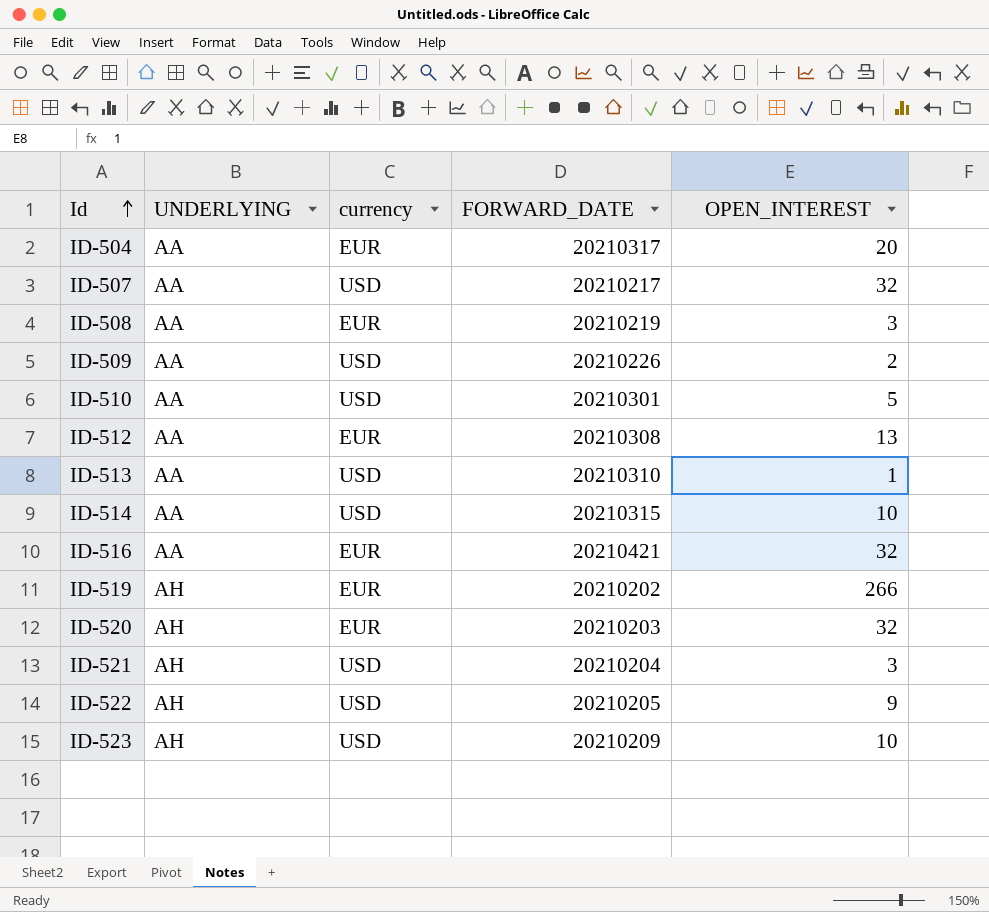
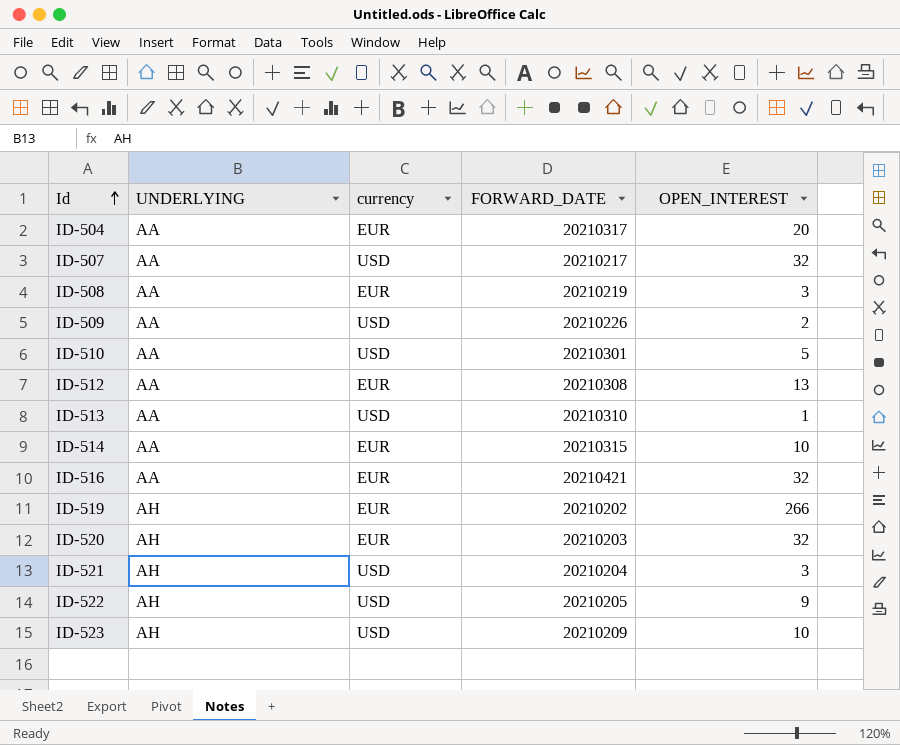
ID-514 | currency: USD -> EUR

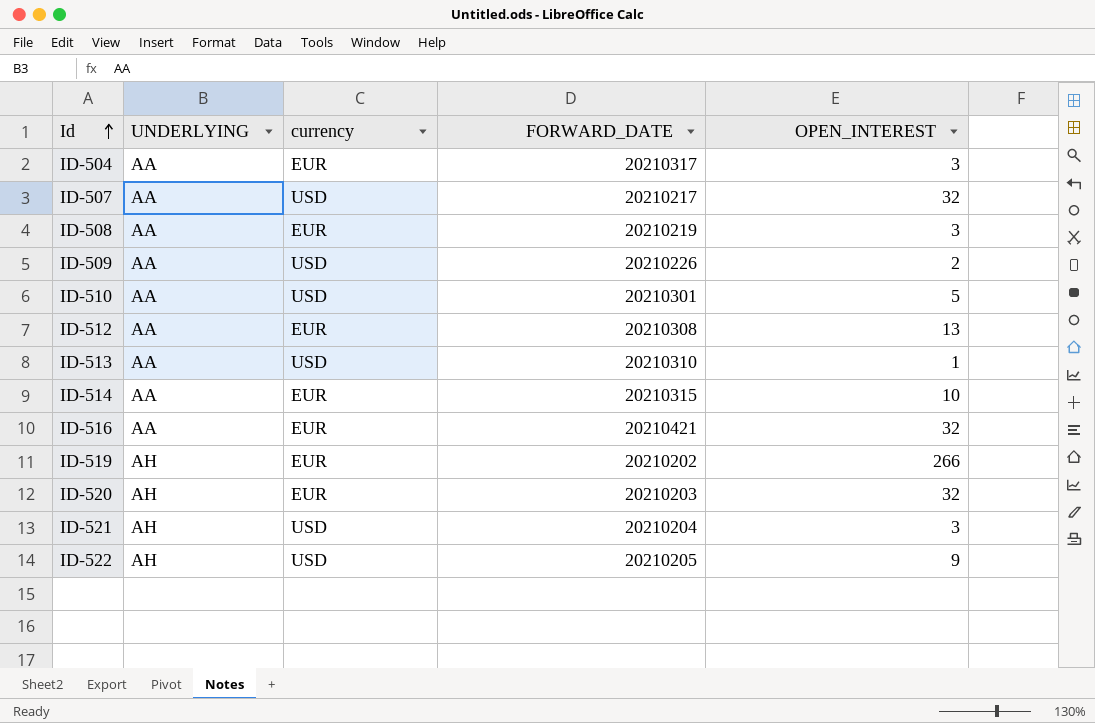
row ID-523: AH | USD | 20210209 | 10 -> none
ID-504 | OPEN_INTEREST: 20 -> 3

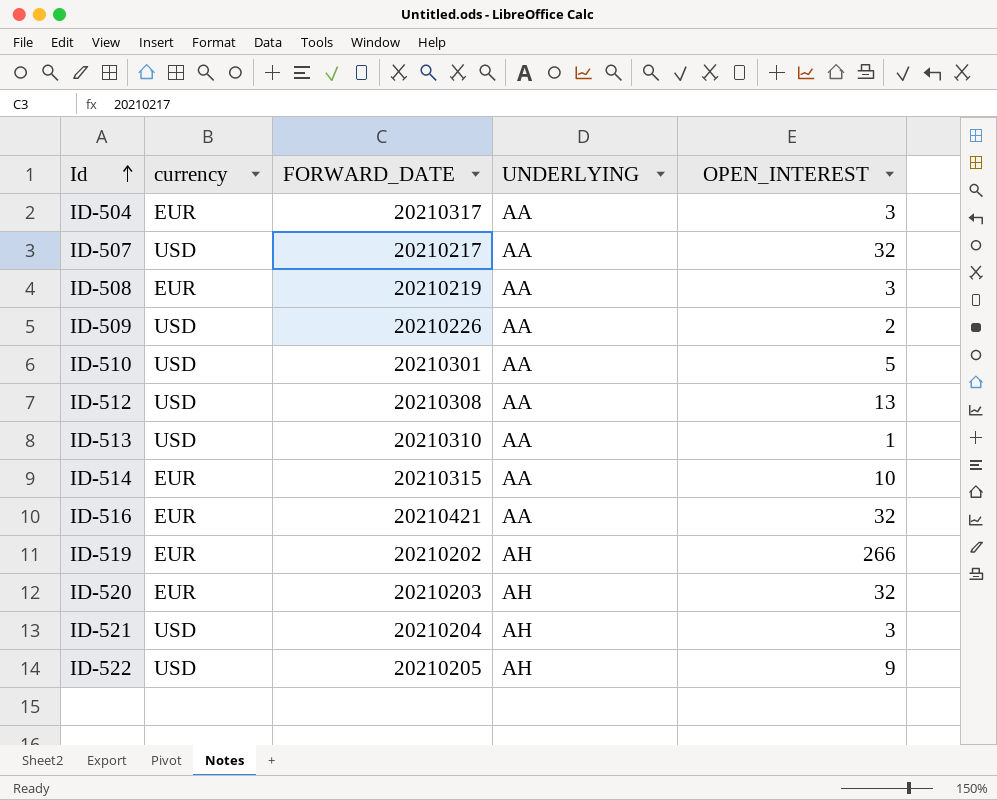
column UNDERLYING | position: 2 -> 4
ID-512 | currency: EUR -> USD

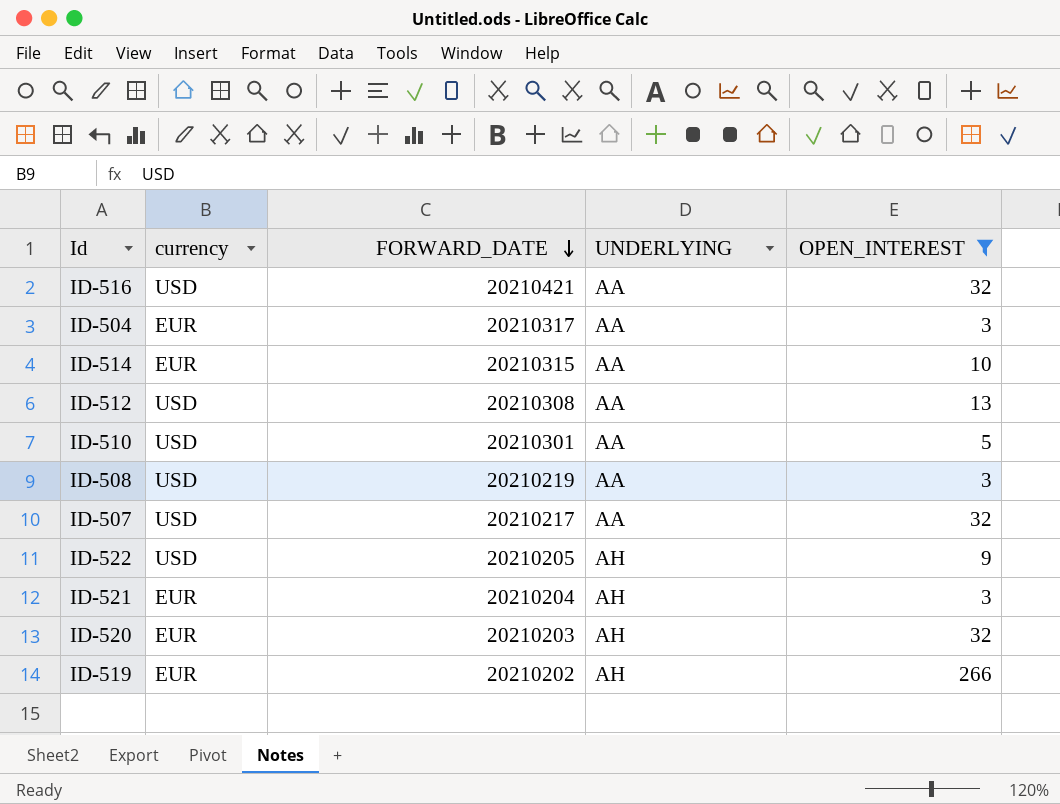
filter: none -> OPEN_INTEREST >= 3
row order: Id ascending -> FORWARD_DATE descending
ID-516 | currency: EUR -> USD
ID-508 | currency: EUR -> USD
ID-521 | currency: USD -> EUR

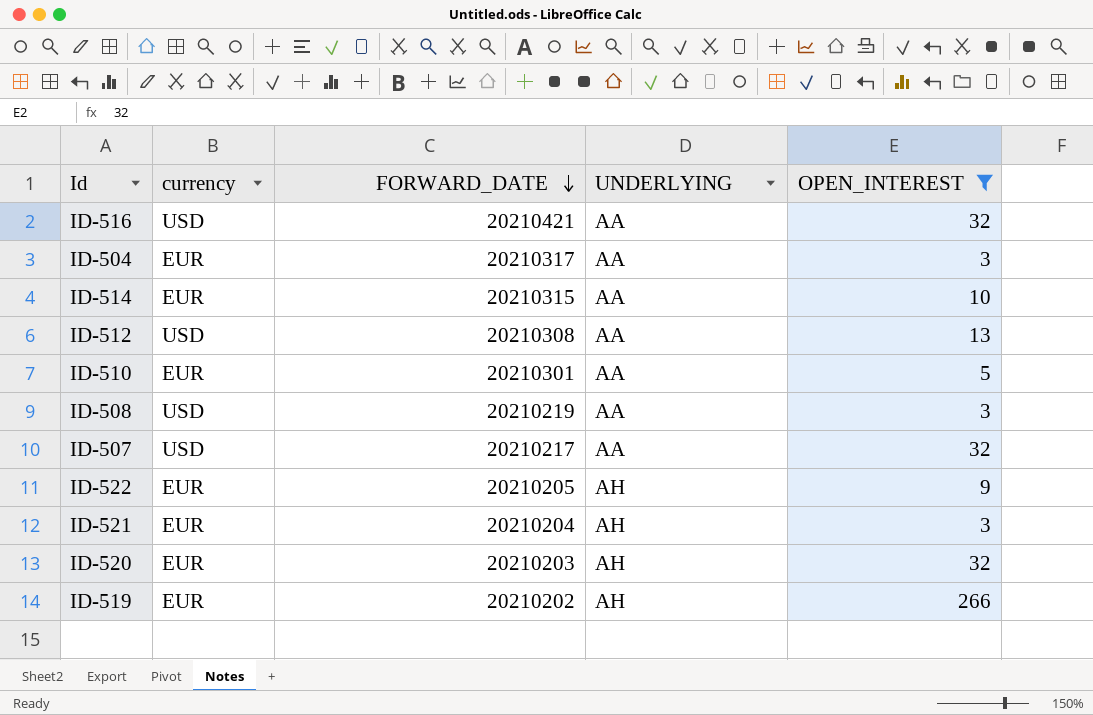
ID-510 | currency: USD -> EUR
ID-522 | currency: USD -> EUR

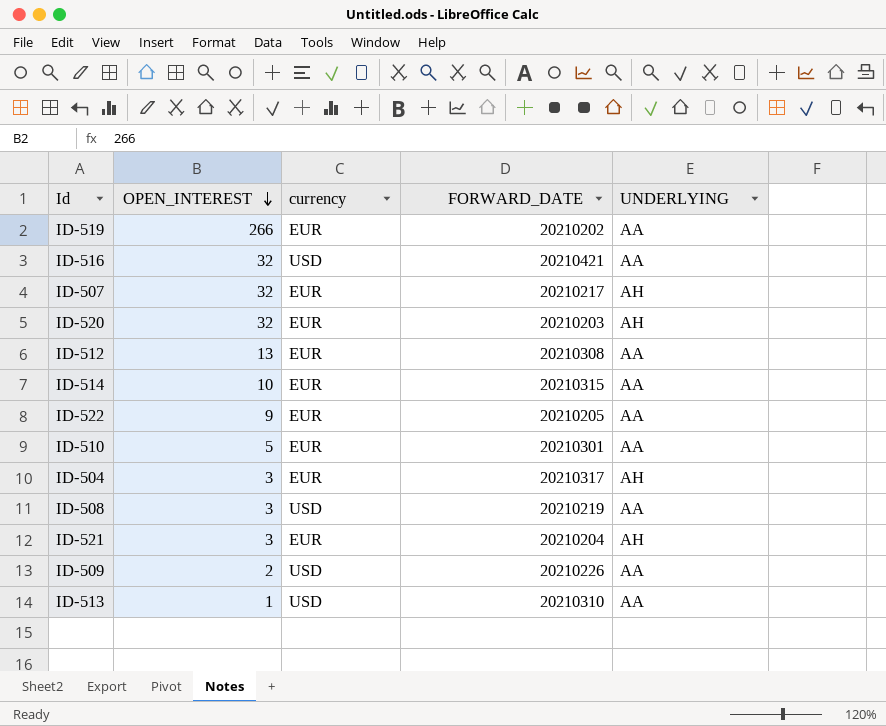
filter: OPEN_INTEREST >= 3 -> none
row order: FORWARD_DATE descending -> OPEN_INTEREST descending
column OPEN_INTEREST | position: 5 -> 2
ID-519 | UNDERLYING: AH -> AA
ID-507 | currency: USD -> EUR
ID-507 | UNDERLYING: AA -> AH
ID-512 | currency: USD -> EUR
ID-522 | UNDERLYING: AH -> AA
ID-504 | UNDERLYING: AA -> AH

